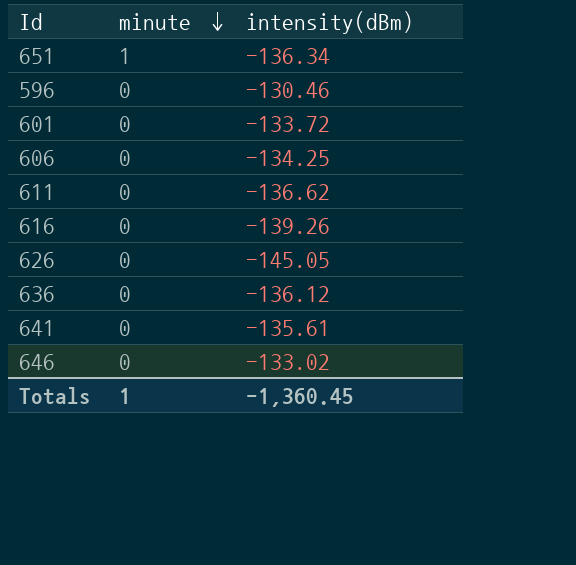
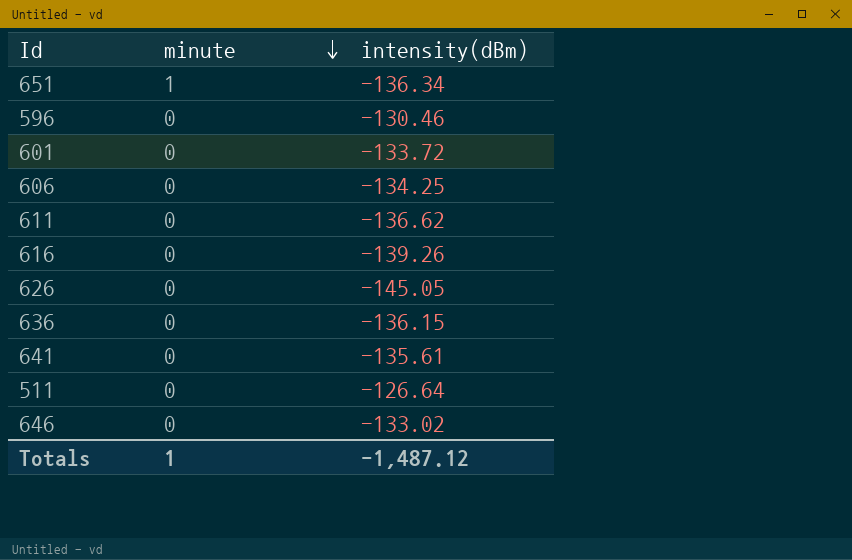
636 | intensity(dBm): -136.12 -> -136.15
row 511: none -> 0 | -126.64
Totals | intensity(dBm): -1,360.45 -> -1,487.12

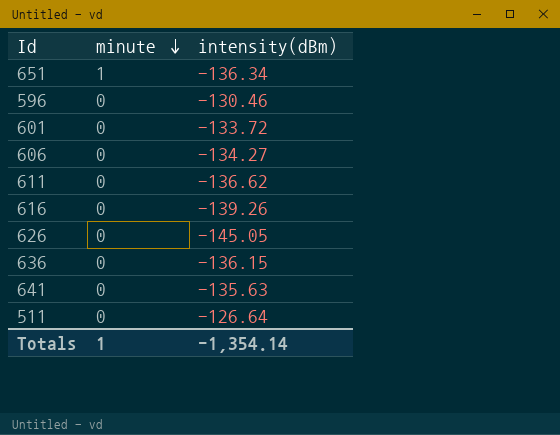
row 646: 0 | -133.02 -> none
606 | intensity(dBm): -134.25 -> -134.27
641 | intensity(dBm): -135.61 -> -135.63
Totals | intensity(dBm): -1,487.12 -> -1,354.14

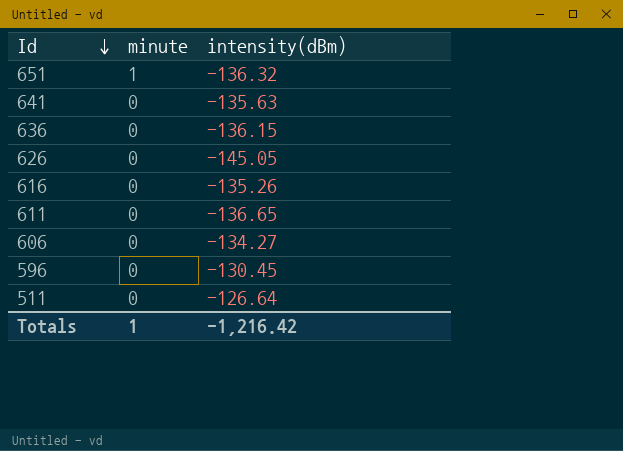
row order: minute descending -> Id descending
row 601: 0 | -133.72 -> none
651 | intensity(dBm): -136.34 -> -136.32
616 | intensity(dBm): -139.26 -> -135.26
611 | intensity(dBm): -136.62 -> -136.65
596 | intensity(dBm): -130.46 -> -130.45
Totals | intensity(dBm): -1,354.14 -> -1,216.42

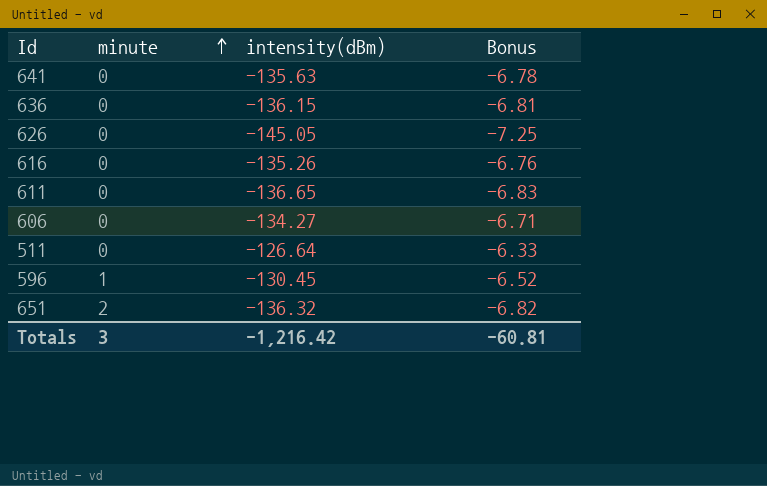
row order: Id descending -> minute ascending
column Bonus | formula: none -> [intensity(dBm)] * 0.05
596 | minute: 0 -> 1
651 | minute: 1 -> 2
Totals | minute: 1 -> 3

